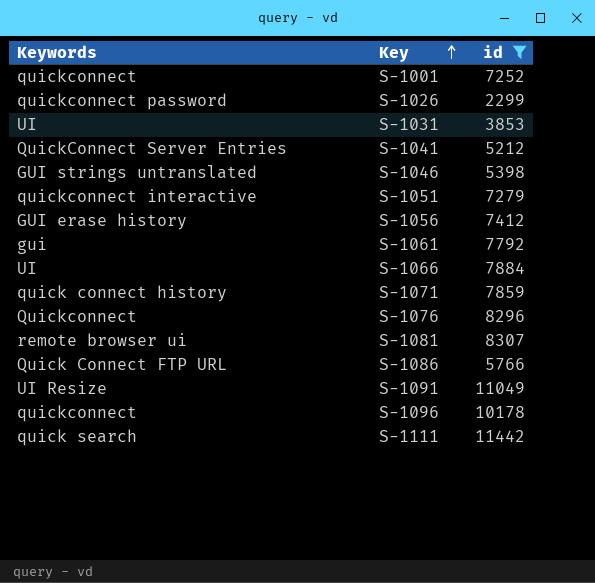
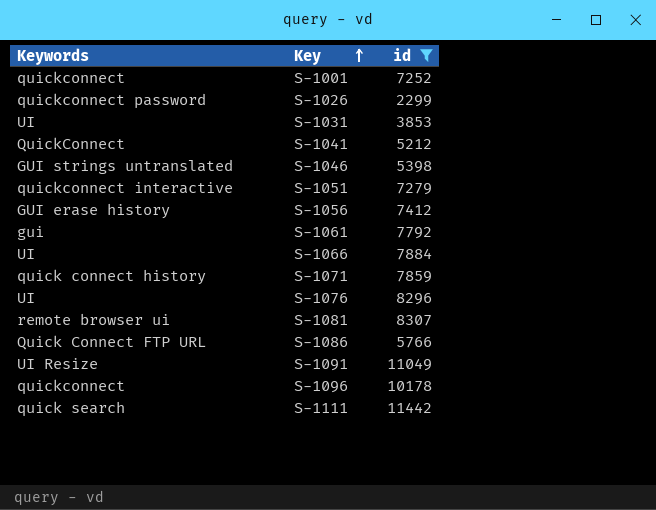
S-1041 | Keywords: QuickConnect Server Entries -> QuickConnect
S-1076 | Keywords: Quickconnect -> UI

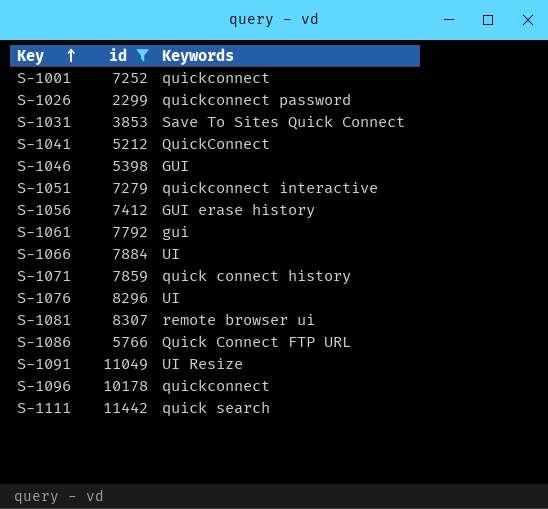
column Keywords | position: 1 -> 3
S-1031 | Keywords: UI -> Save To Sites Quick Connect
S-1046 | Keywords: GUI strings untranslated -> GUI

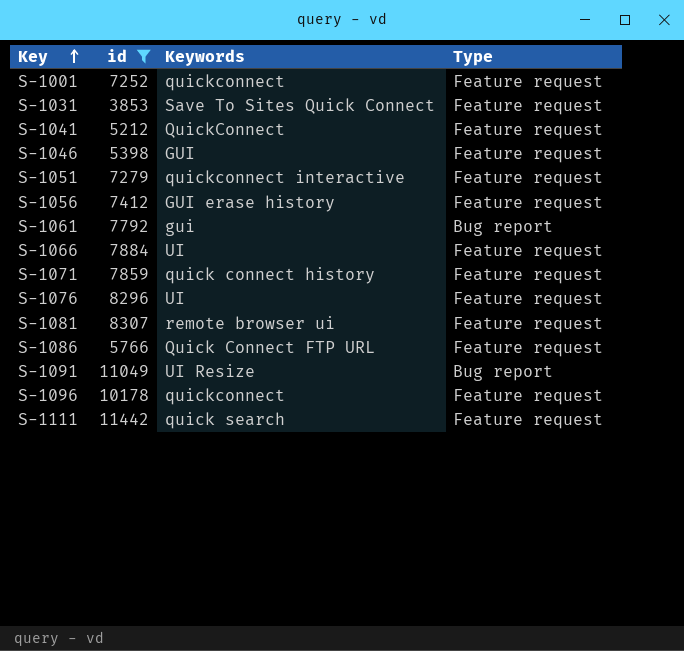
column Type | position: none -> 4
row S-1026: 2299 | quickconnect password -> none

